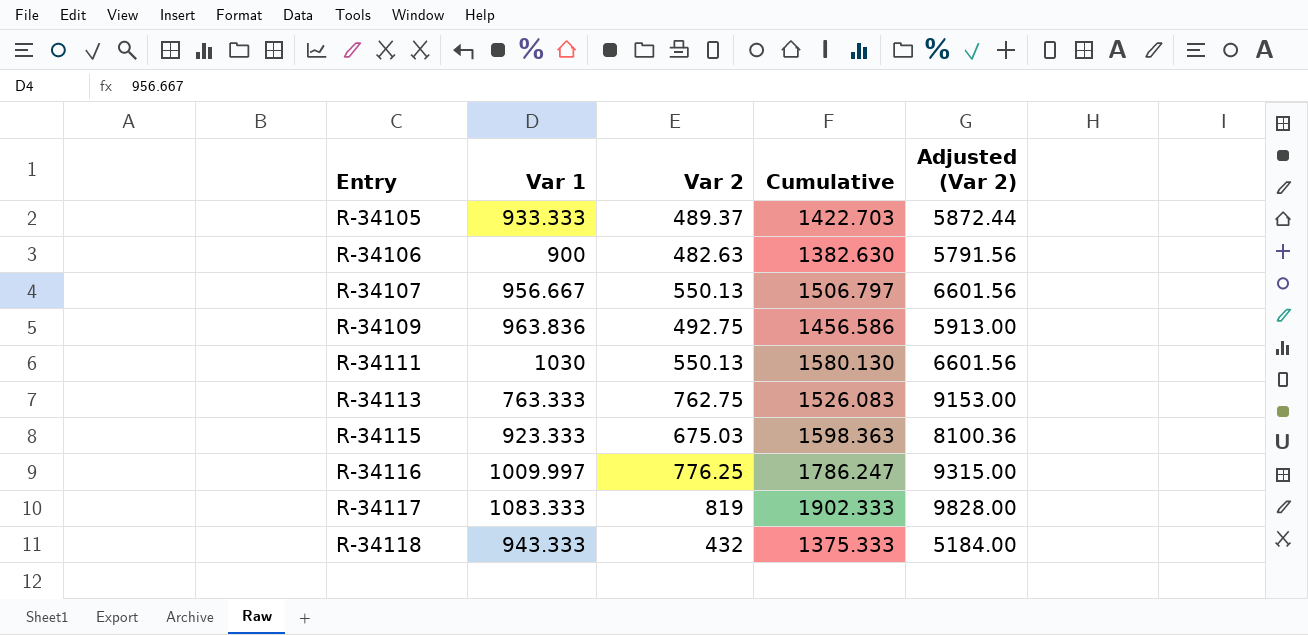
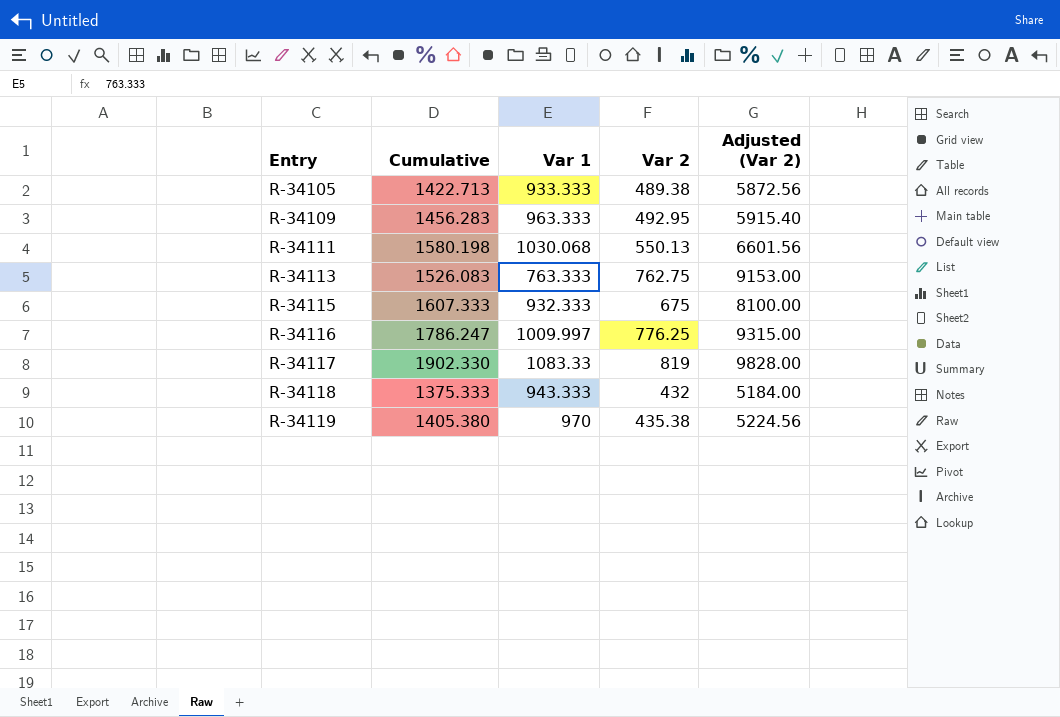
column Cumulative | position: 4 -> 2
row R-34106: 900 | 482.63 | 1382.630 | 5791.56 -> none
row R-34107: 956.667 | 550.13 | 1506.797 | 6601.56 -> none
R-34105 | Cumulative: 1422.703 -> 1422.713
R-34105 | Var 2: 489.37 -> 489.38
R-34105 | Adjusted (Var 2): 5872.44 -> 5872.56
R-34109 | Cumulative: 1456.586 -> 1456.283
R-34109 | Var 1: 963.836 -> 963.333
R-34109 | Var 2: 492.75 -> 492.95
R-34109 | Adjusted (Var 2): 5913.00 -> 5915.40
R-34111 | Cumulative: 1580.130 -> 1580.198
R-34111 | Var 1: 1030 -> 1030.068
R-34115 | Cumulative: 1598.363 -> 1607.333
R-34115 | Var 1: 923.333 -> 932.333
R-34115 | Var 2: 675.03 -> 675
R-34115 | Adjusted (Var 2): 8100.36 -> 8100.00
R-34117 | Cumulative: 1902.333 -> 1902.330
R-34117 | Var 1: 1083.333 -> 1083.33
row R-34119: none -> 1405.380 | 970 | 435.38 | 5224.56

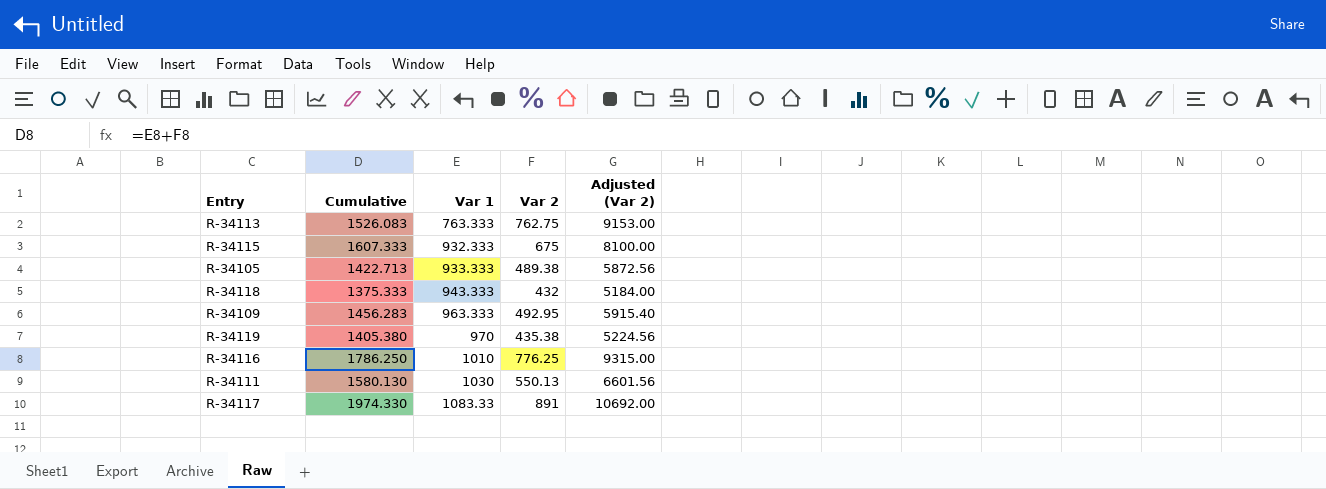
row order: Entry ascending -> Var 1 ascending
R-34116 | Cumulative: 1786.247 -> 1786.250
R-34116 | Var 1: 1009.997 -> 1010
R-34111 | Cumulative: 1580.198 -> 1580.130
R-34111 | Var 1: 1030.068 -> 1030
R-34117 | Cumulative: 1902.330 -> 1974.330
R-34117 | Var 2: 819 -> 891
R-34117 | Adjusted (Var 2): 9828.00 -> 10692.00

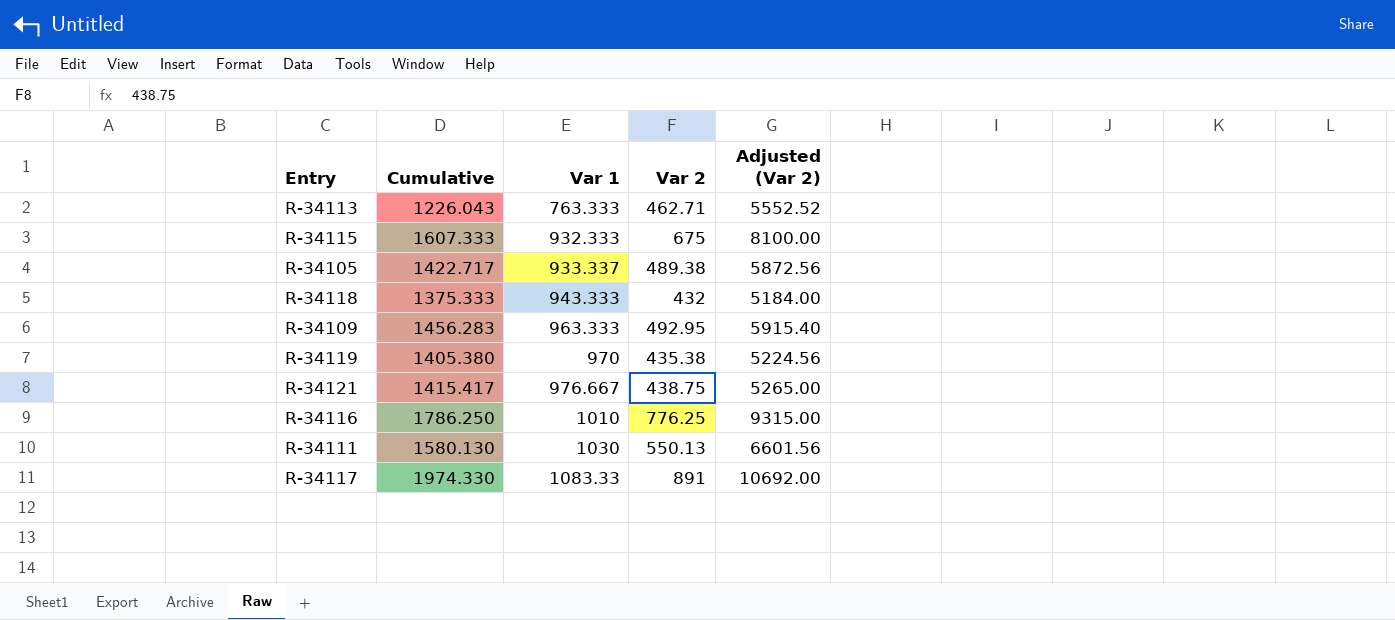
R-34113 | Cumulative: 1526.083 -> 1226.043
R-34113 | Var 2: 762.75 -> 462.71
R-34113 | Adjusted (Var 2): 9153.00 -> 5552.52
R-34105 | Cumulative: 1422.713 -> 1422.717
R-34105 | Var 1: 933.333 -> 933.337
row R-34121: none -> 1415.417 | 976.667 | 438.75 | 5265.00

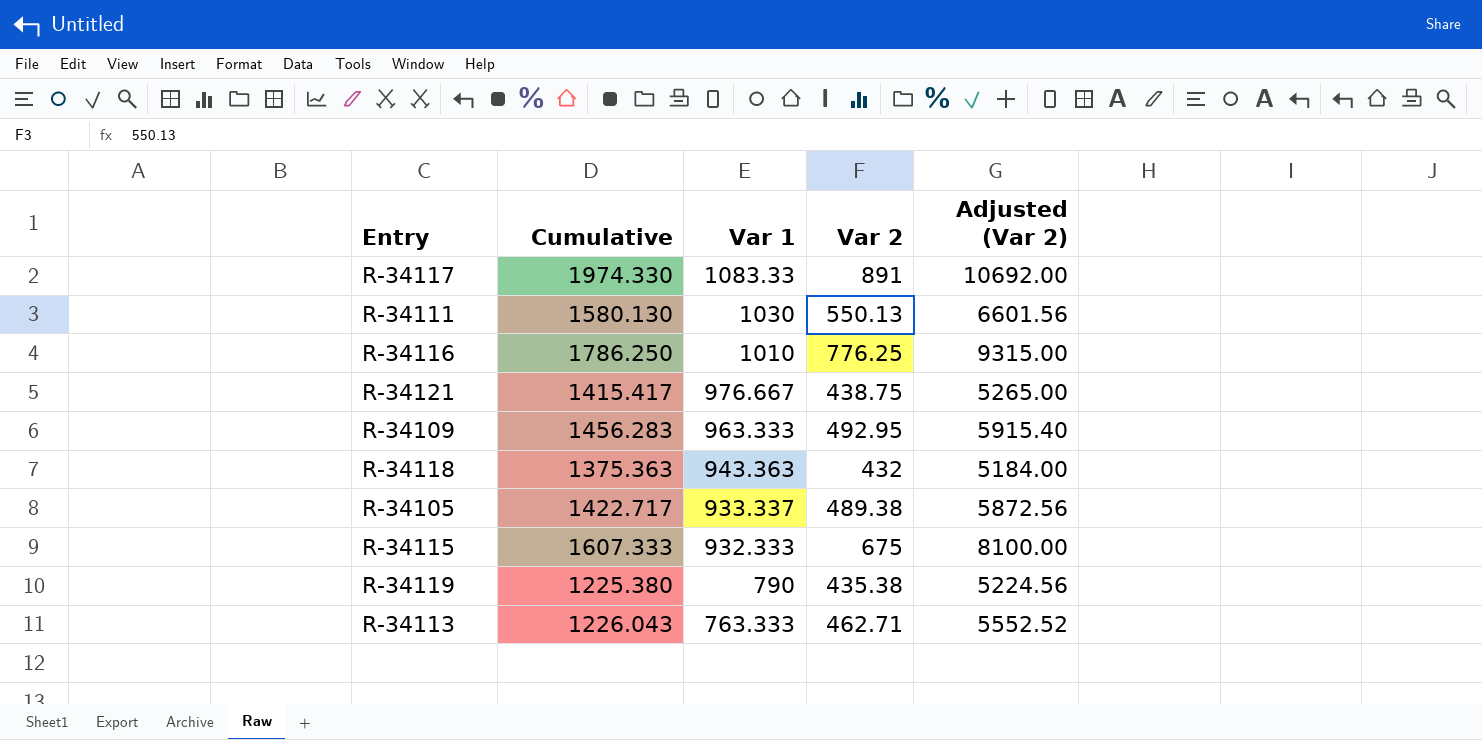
row order: Var 1 ascending -> Var 1 descending
R-34118 | Cumulative: 1375.333 -> 1375.363
R-34118 | Var 1: 943.333 -> 943.363
R-34119 | Cumulative: 1405.380 -> 1225.380
R-34119 | Var 1: 970 -> 790

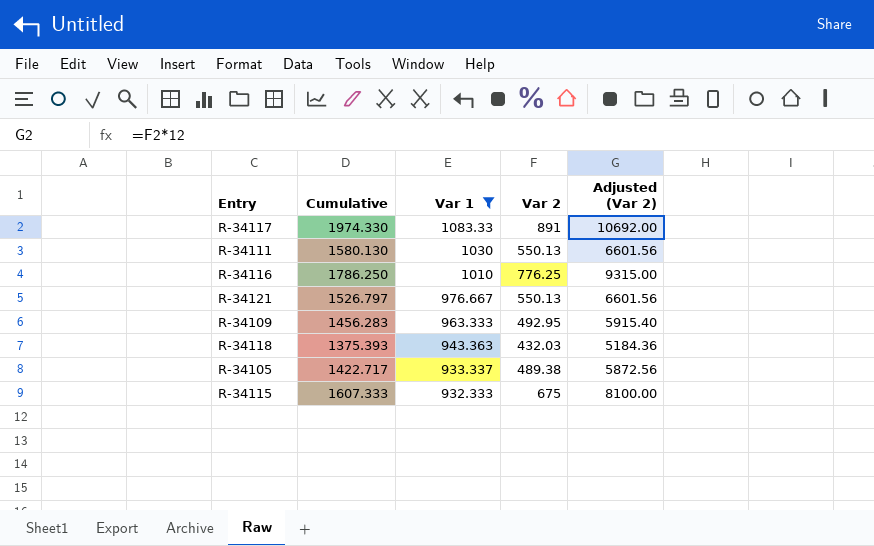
filter: none -> Var 1 >= 932.333
R-34121 | Cumulative: 1415.417 -> 1526.797
R-34121 | Var 2: 438.75 -> 550.13
R-34121 | Adjusted (Var 2): 5265.00 -> 6601.56
R-34118 | Cumulative: 1375.363 -> 1375.393
R-34118 | Var 2: 432 -> 432.03
R-34118 | Adjusted (Var 2): 5184.00 -> 5184.36

